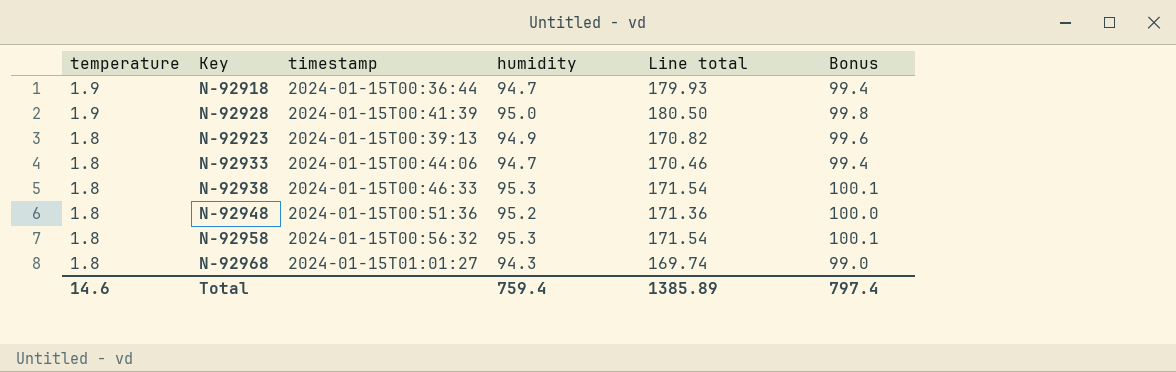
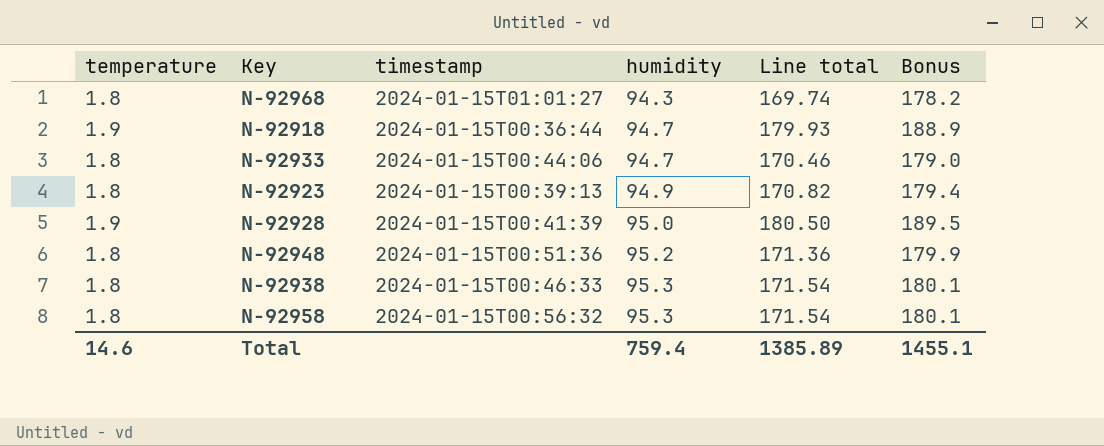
row order: temperature descending -> humidity ascending
column Bonus | formula: [humidity] * 1.05 -> [Line total] * 1.05
Total | Bonus: 797.4 -> 1455.1

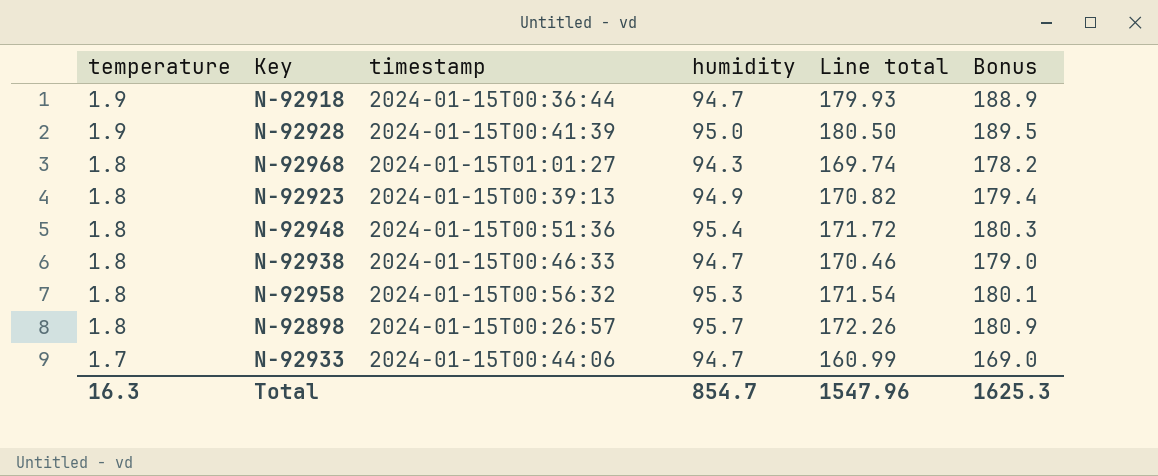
row order: humidity ascending -> temperature descending
N-92948 | humidity: 95.2 -> 95.4
N-92948 | Line total: 171.36 -> 171.72
N-92948 | Bonus: 179.9 -> 180.3
N-92938 | humidity: 95.3 -> 94.7
N-92938 | Line total: 171.54 -> 170.46
N-92938 | Bonus: 180.1 -> 179.0
row N-92898: none -> 1.8 | 2024-01-15T00:26:57 | 95.7 | 172.26 | 180.9
N-92933 | temperature: 1.8 -> 1.7
N-92933 | Line total: 170.46 -> 160.99
N-92933 | Bonus: 179.0 -> 169.0
Total | temperature: 14.6 -> 16.3
Total | humidity: 759.4 -> 854.7
Total | Line total: 1385.89 -> 1547.96
Total | Bonus: 1455.1 -> 1625.3

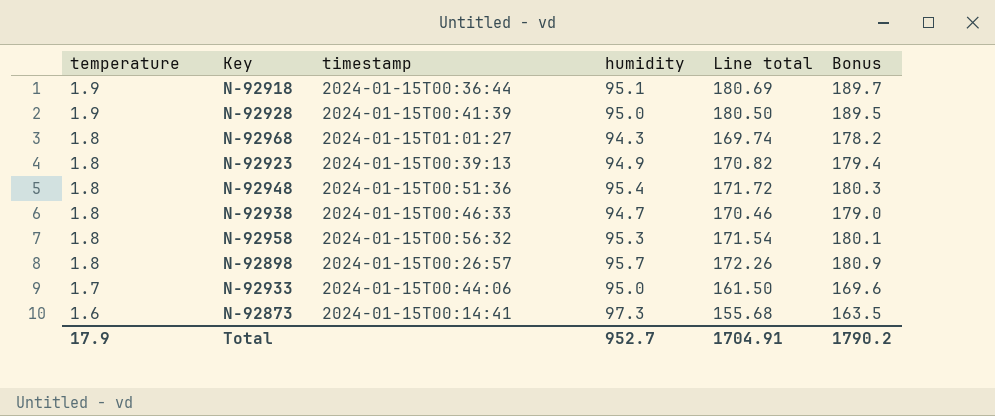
N-92918 | humidity: 94.7 -> 95.1
N-92918 | Line total: 179.93 -> 180.69
N-92918 | Bonus: 188.9 -> 189.7
N-92933 | humidity: 94.7 -> 95.0
N-92933 | Line total: 160.99 -> 161.50
N-92933 | Bonus: 169.0 -> 169.6
row N-92873: none -> 1.6 | 2024-01-15T00:14:41 | 97.3 | 155.68 | 163.5
Total | temperature: 16.3 -> 17.9
Total | humidity: 854.7 -> 952.7
Total | Line total: 1547.96 -> 1704.91
Total | Bonus: 1625.3 -> 1790.2

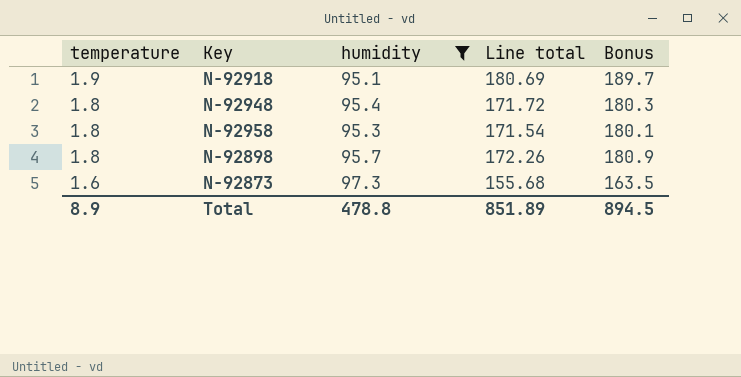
filter: none -> humidity >= 95.1
column timestamp | position: 3 -> none
Total | temperature: 17.9 -> 8.9
Total | humidity: 952.7 -> 478.8
Total | Line total: 1704.91 -> 851.89
Total | Bonus: 1790.2 -> 894.5

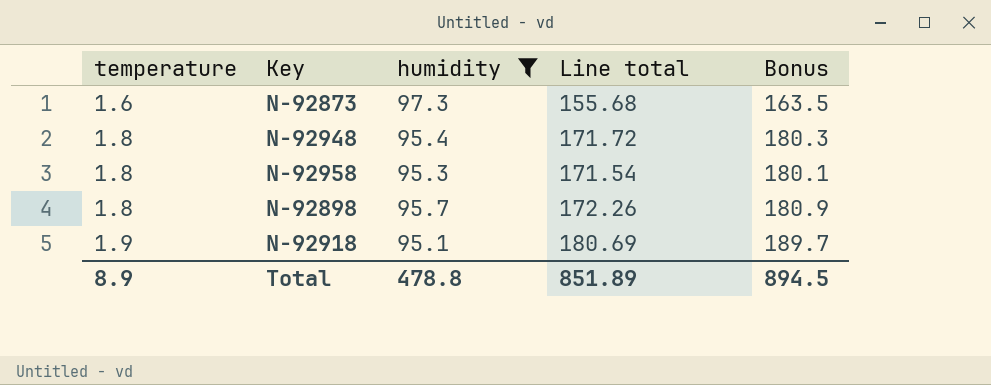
row order: temperature descending -> temperature ascending

